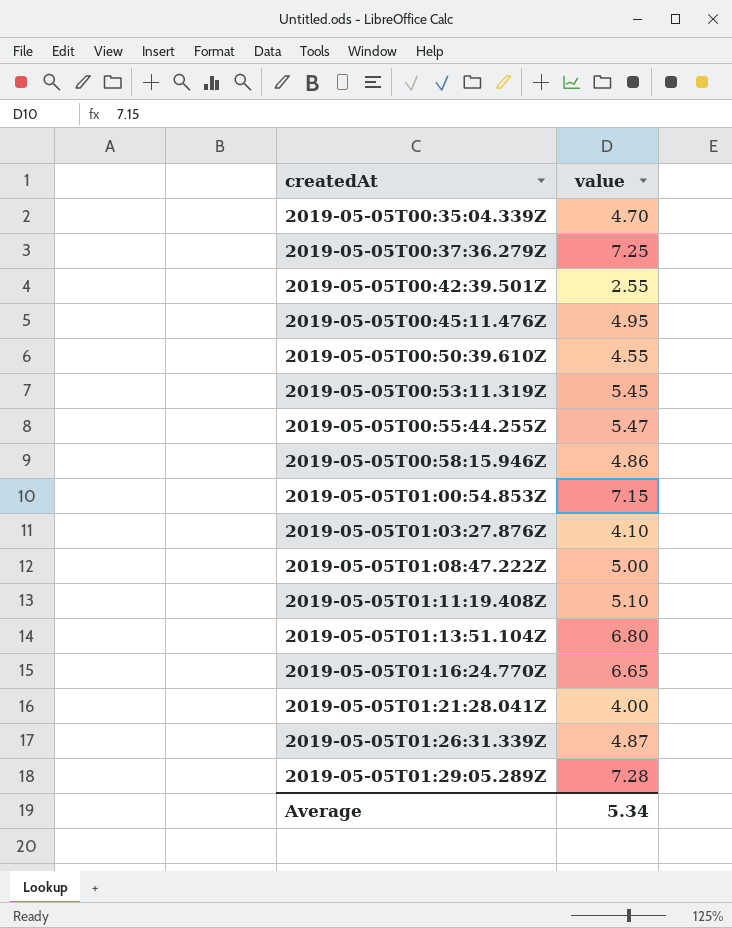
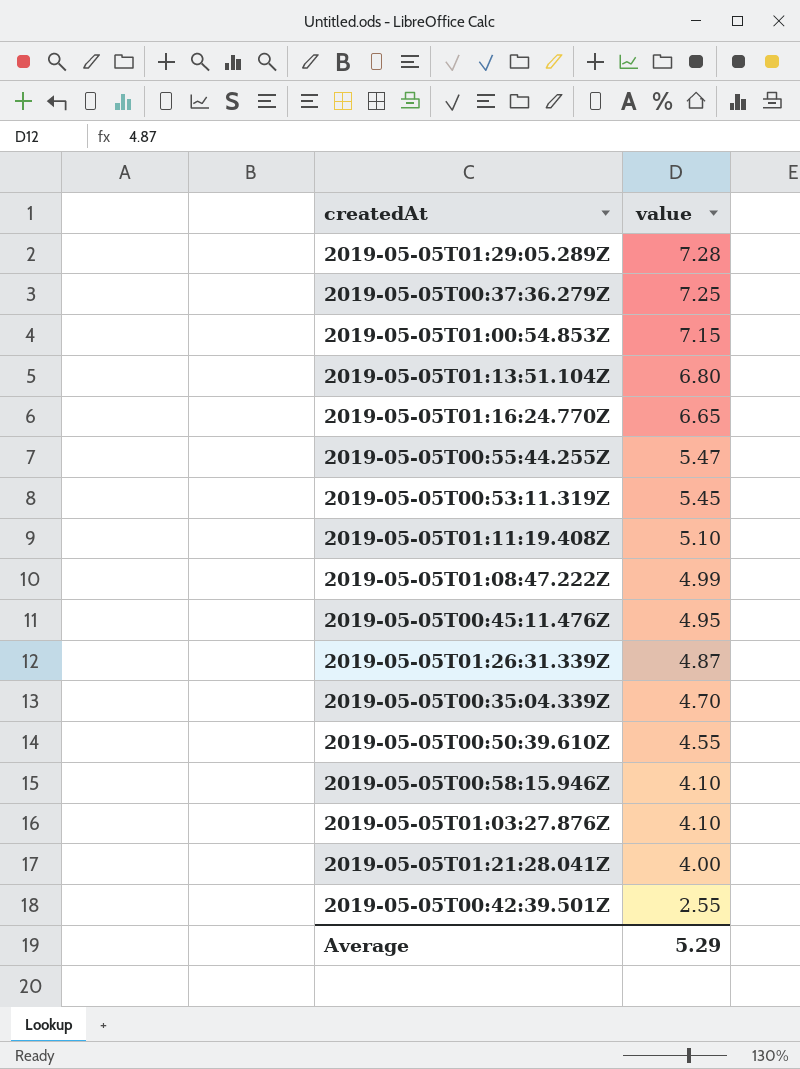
row order: createdAt ascending -> value descending
2019-05-05T01:08:47.222Z | value: 5.00 -> 4.99
2019-05-05T00:58:15.946Z | value: 4.86 -> 4.10
Average | value: 5.34 -> 5.29

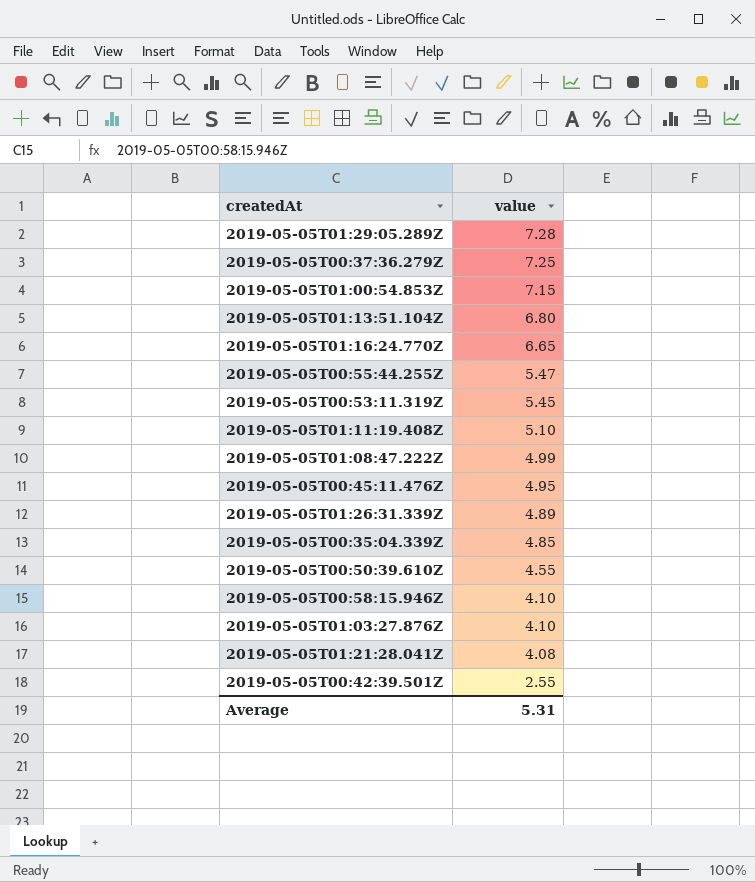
2019-05-05T01:26:31.339Z | value: 4.87 -> 4.89
2019-05-05T00:35:04.339Z | value: 4.70 -> 4.85
2019-05-05T01:21:28.041Z | value: 4.00 -> 4.08
Average | value: 5.29 -> 5.31

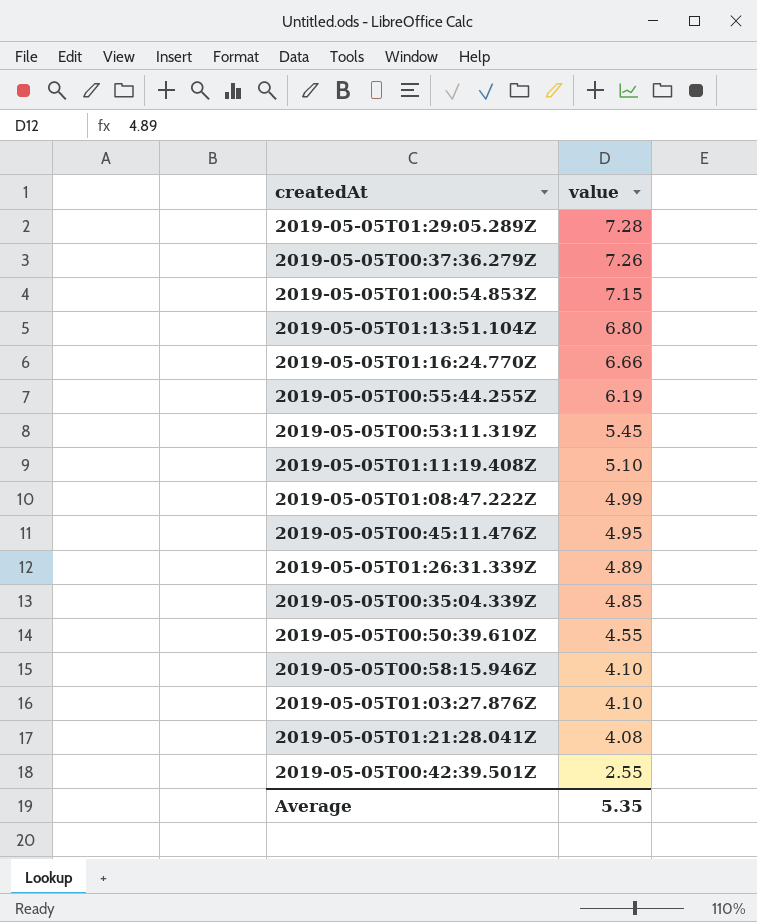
2019-05-05T00:37:36.279Z | value: 7.25 -> 7.26
2019-05-05T01:16:24.770Z | value: 6.65 -> 6.66
2019-05-05T00:55:44.255Z | value: 5.47 -> 6.19
Average | value: 5.31 -> 5.35

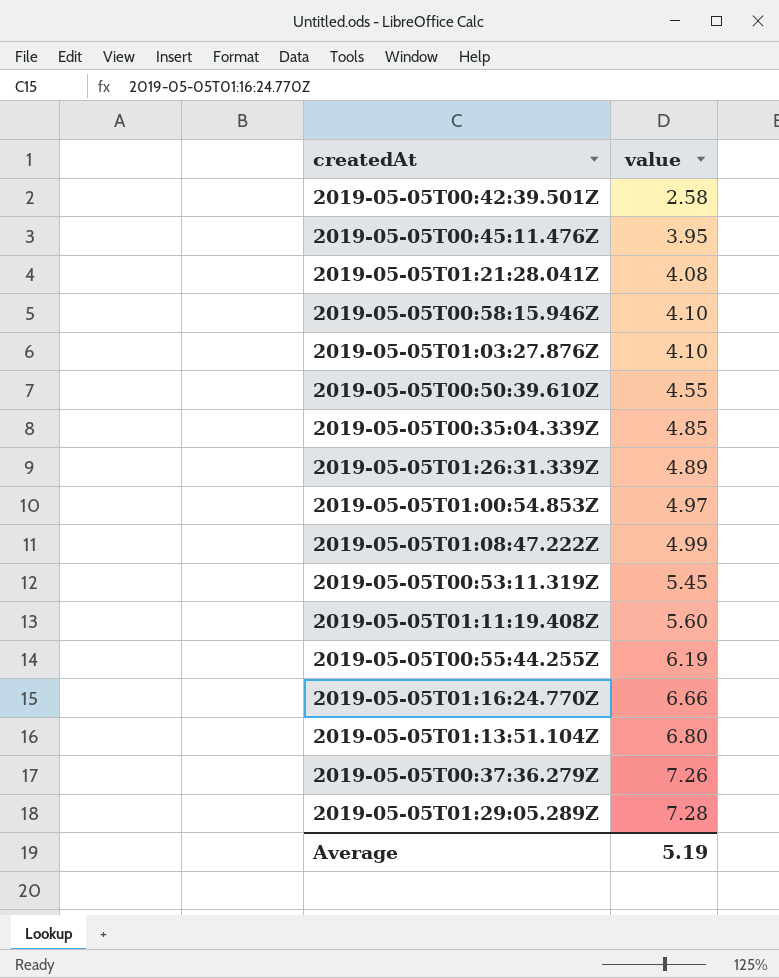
row order: value descending -> value ascending
2019-05-05T00:42:39.501Z | value: 2.55 -> 2.58
2019-05-05T00:45:11.476Z | value: 4.95 -> 3.95
2019-05-05T01:00:54.853Z | value: 7.15 -> 4.97
2019-05-05T01:11:19.408Z | value: 5.10 -> 5.60
Average | value: 5.35 -> 5.19

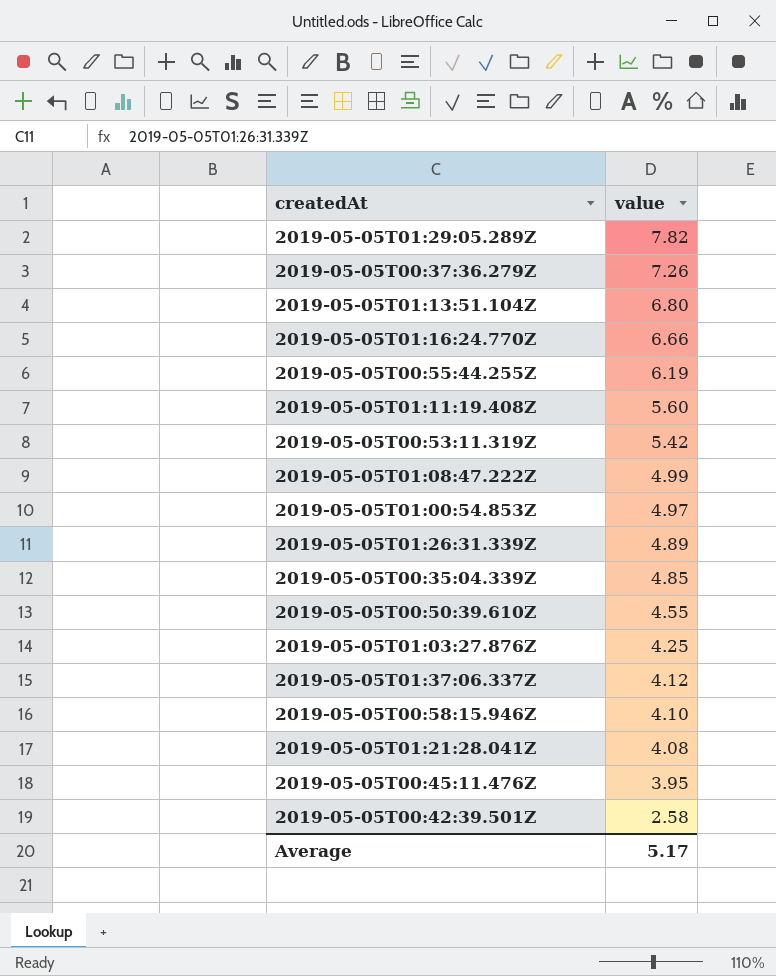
row order: value ascending -> value descending
2019-05-05T01:29:05.289Z | value: 7.28 -> 7.82
2019-05-05T00:53:11.319Z | value: 5.45 -> 5.42
2019-05-05T01:03:27.876Z | value: 4.10 -> 4.25
row 2019-05-05T01:37:06.337Z: none -> 4.12
Average | value: 5.19 -> 5.17

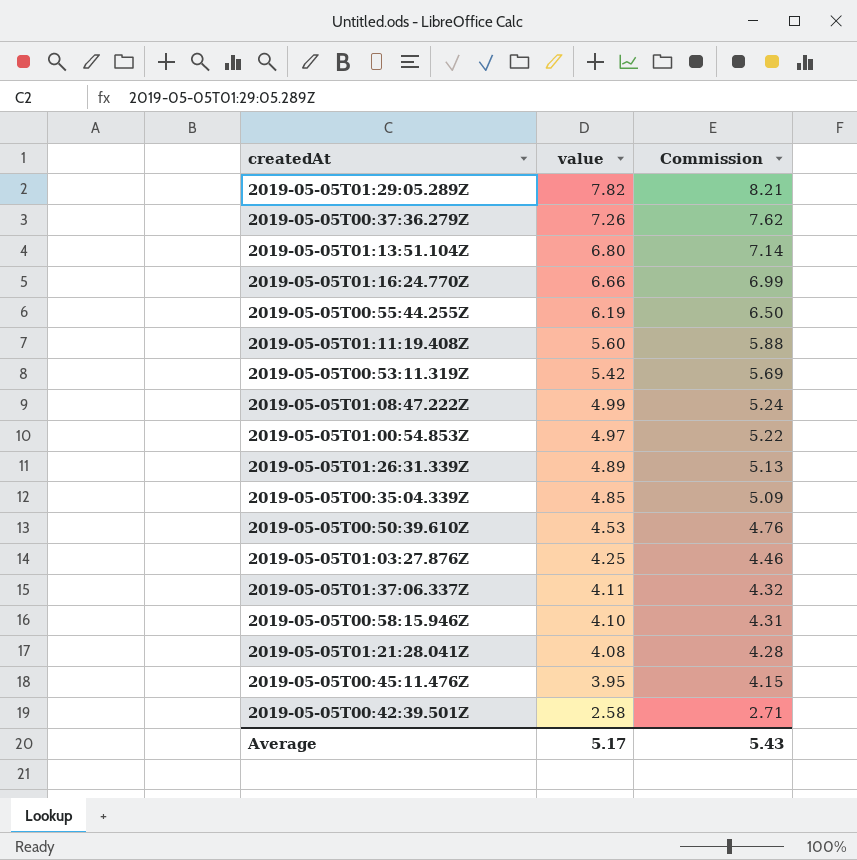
column Commission | formula: none -> [value] * 1.05
2019-05-05T00:50:39.610Z | value: 4.55 -> 4.53
2019-05-05T01:37:06.337Z | value: 4.12 -> 4.11

